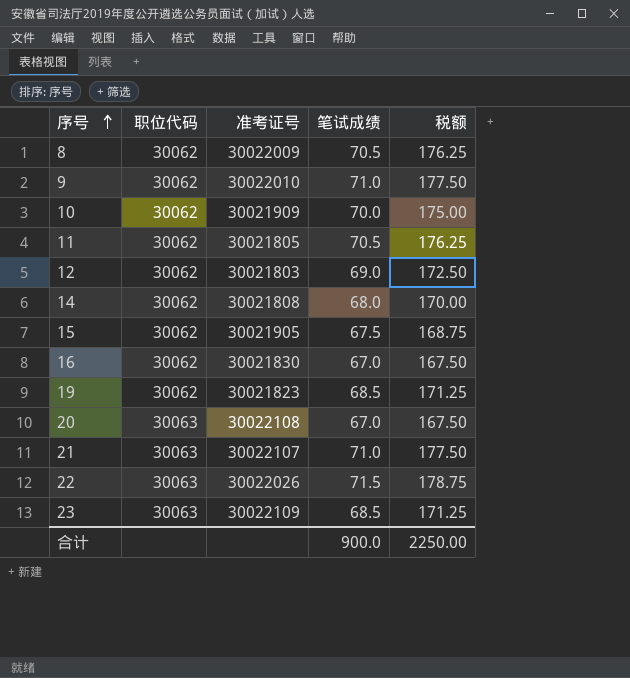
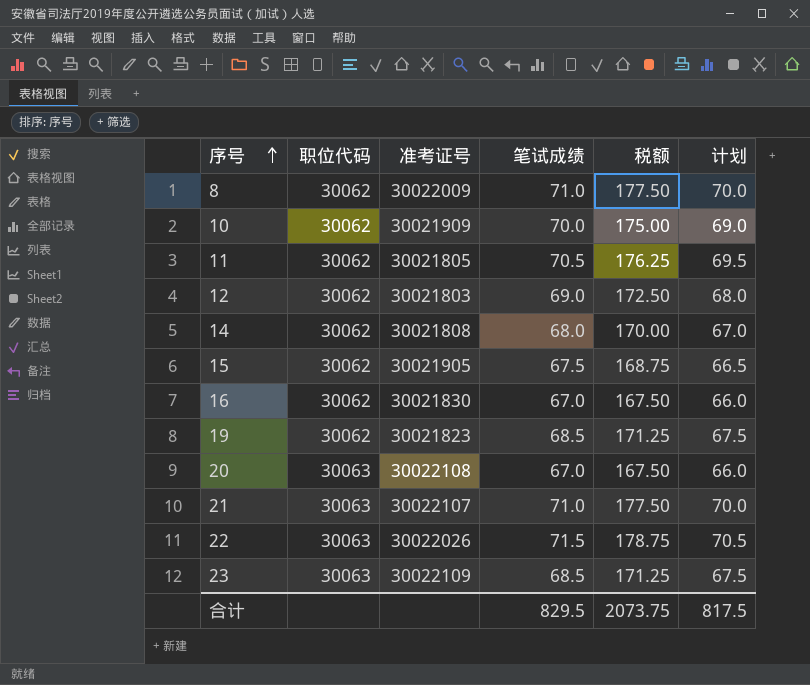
column 计划 | formula: none -> [笔试成绩] - 1
row 9: 30062 | 30022010 | 71.0 | 177.50 -> none
8 | 笔试成绩: 70.5 -> 71.0
8 | 税额: 176.25 -> 177.50
合计 | 笔试成绩: 900.0 -> 829.5
合计 | 税额: 2250.00 -> 2073.75

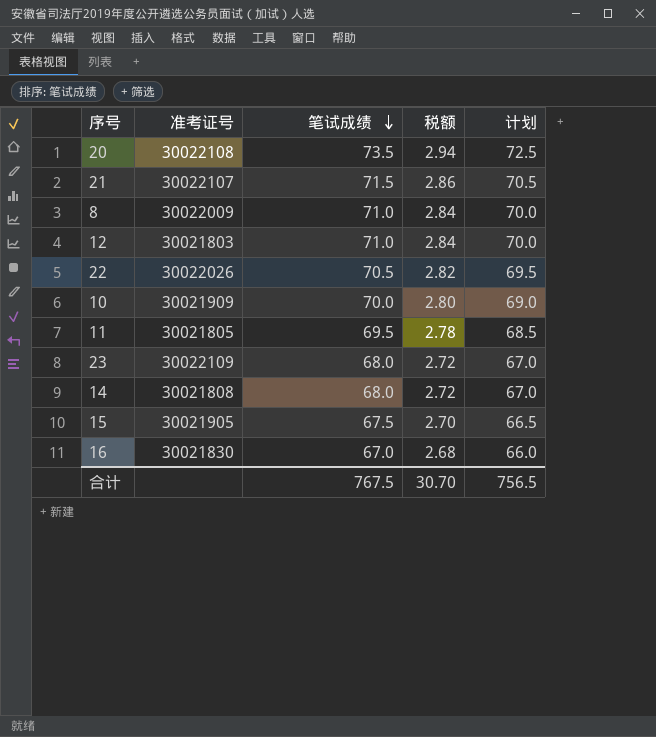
row order: 序号 ascending -> 笔试成绩 descending
column 职位代码 | position: 2 -> none
column 税额 | formula: [笔试成绩] * 2.5 -> [笔试成绩] * 0.04
row 19: 30062 | 30021823 | 68.5 | 171.25 | 67.5 -> none
20 | 笔试成绩: 67.0 -> 73.5
20 | 计划: 66.0 -> 72.5
21 | 笔试成绩: 71.0 -> 71.5
21 | 计划: 70.0 -> 70.5
12 | 笔试成绩: 69.0 -> 71.0
12 | 计划: 68.0 -> 70.0
22 | 笔试成绩: 71.5 -> 70.5
22 | 计划: 70.5 -> 69.5
11 | 笔试成绩: 70.5 -> 69.5
11 | 计划: 69.5 -> 68.5
23 | 笔试成绩: 68.5 -> 68.0
23 | 计划: 67.5 -> 67.0
合计 | 笔试成绩: 829.5 -> 767.5
合计 | 税额: 2073.75 -> 30.70
合计 | 计划: 817.5 -> 756.5

